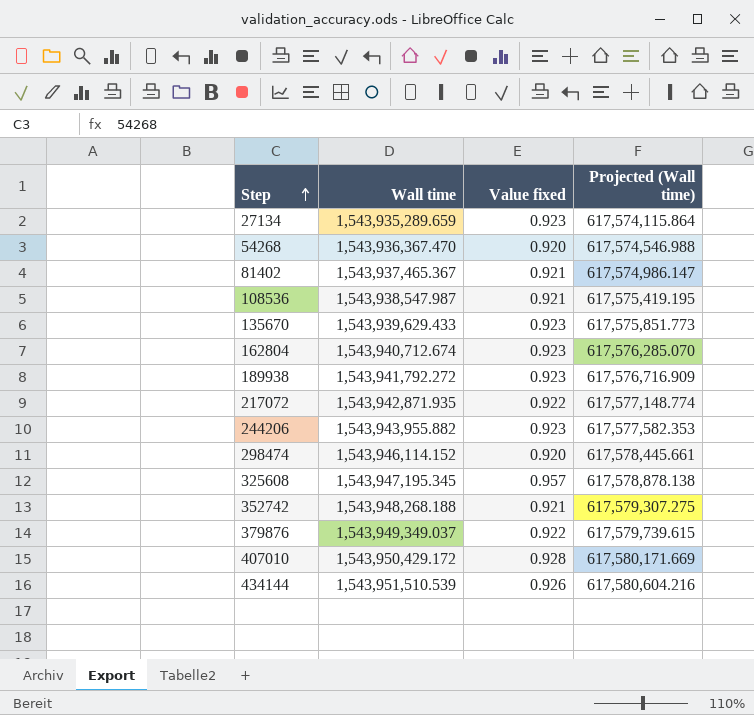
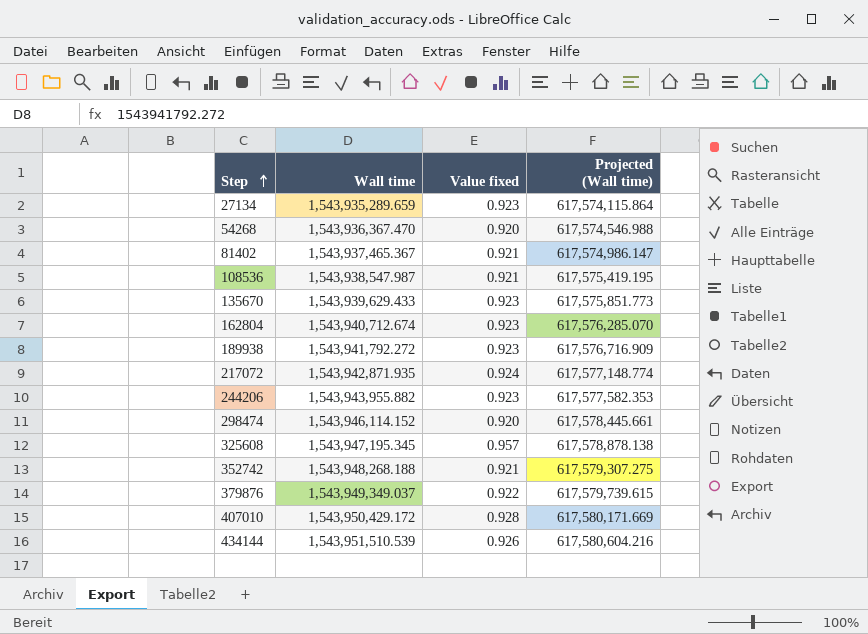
217072 | Value fixed: 0.922 -> 0.924

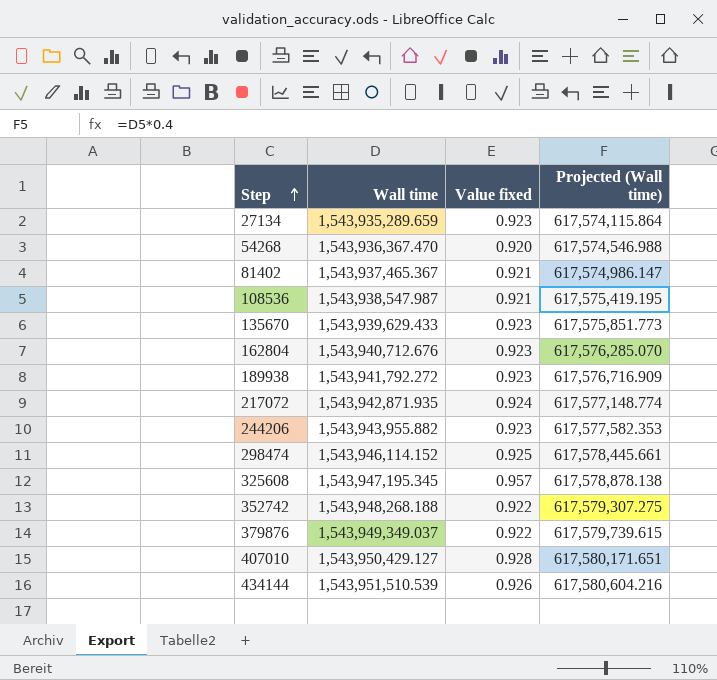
162804 | Wall time: 1,543,940,712.674 -> 1,543,940,712.676
298474 | Value fixed: 0.920 -> 0.925
352742 | Value fixed: 0.921 -> 0.922
407010 | Wall time: 1,543,950,429.172 -> 1,543,950,429.127
407010 | Projected (Wall time): 617,580,171.669 -> 617,580,171.651

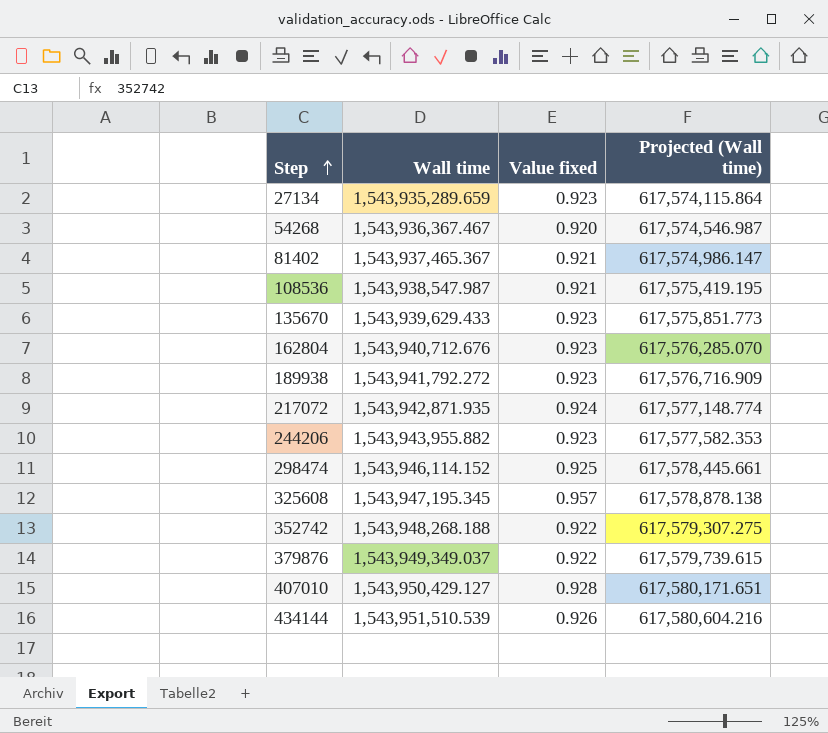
54268 | Wall time: 1,543,936,367.470 -> 1,543,936,367.467
54268 | Projected (Wall time): 617,574,546.988 -> 617,574,546.987

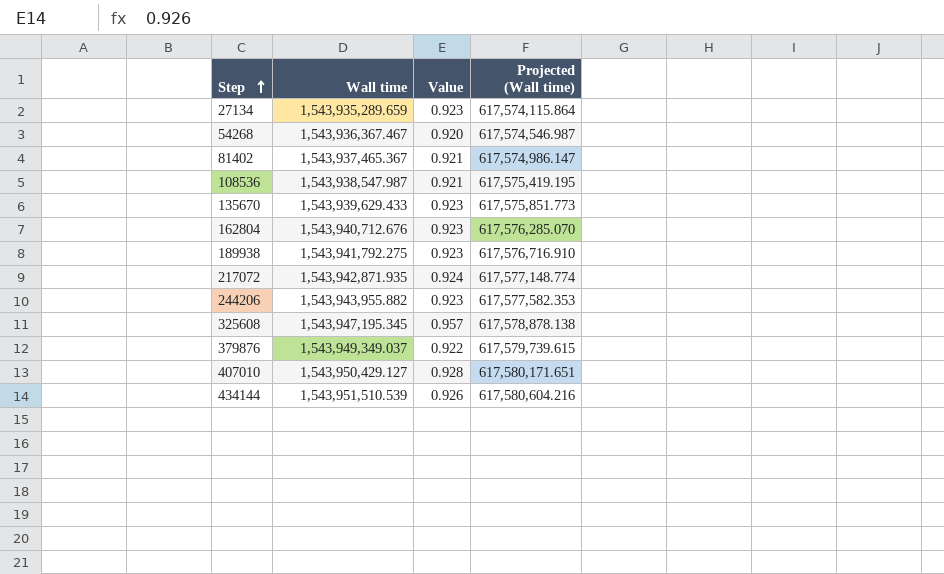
column name: Value fixed -> Value
row 298474: 1,543,946,114.152 | 0.925 | 617,578,445.661 -> none
row 352742: 1,543,948,268.188 | 0.922 | 617,579,307.275 -> none
189938 | Wall time: 1,543,941,792.272 -> 1,543,941,792.275
189938 | Projected (Wall time): 617,576,716.909 -> 617,576,716.910

